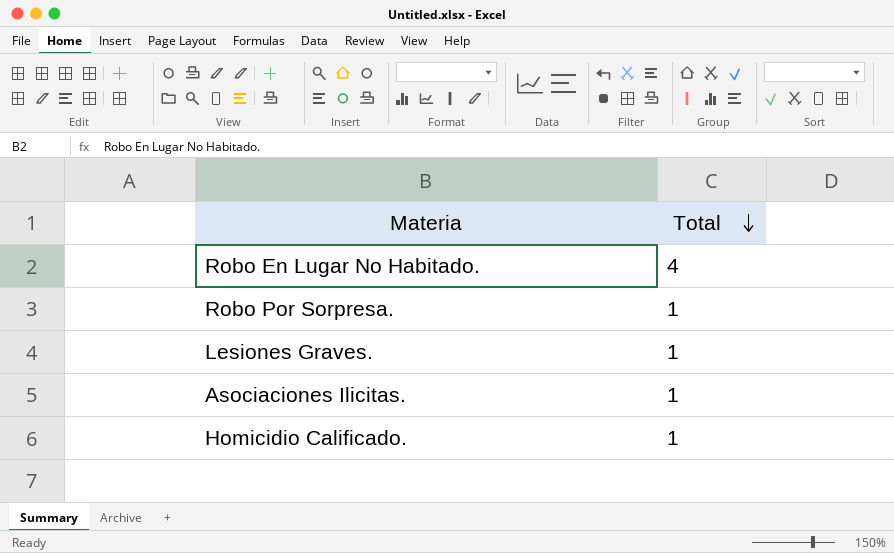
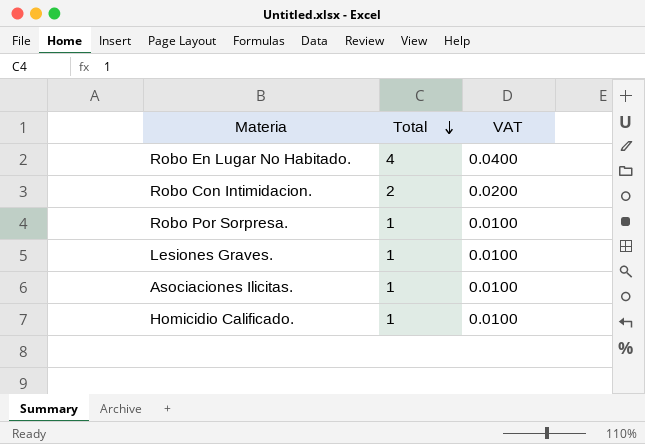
column VAT | formula: none -> [Total] * 0.01
row Robo Con Intimidacion.: none -> 2 | 0.0200

